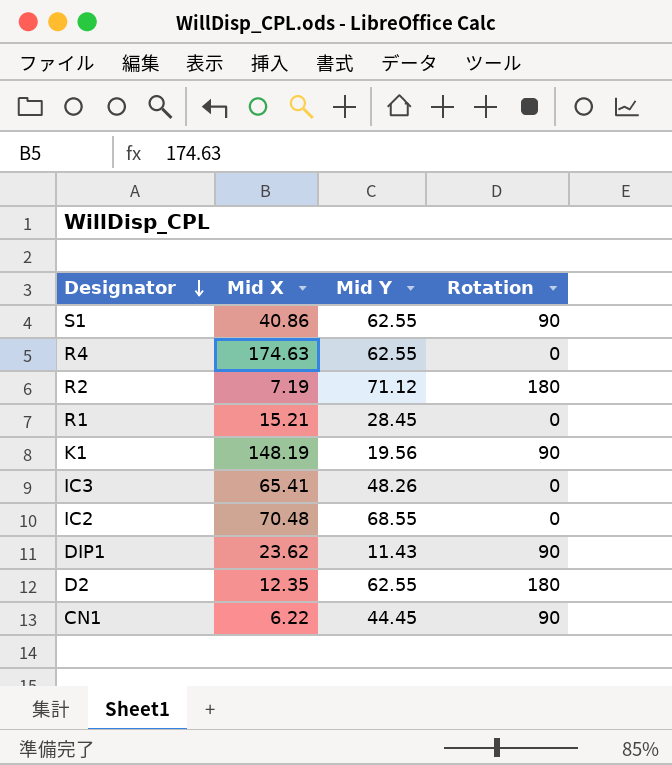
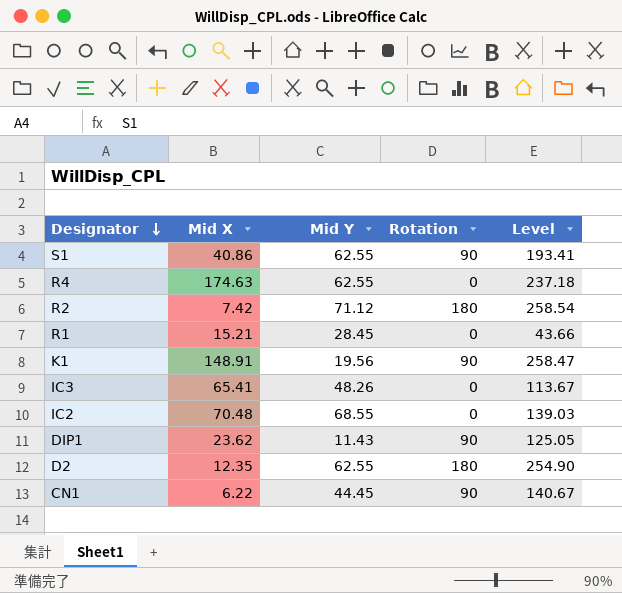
column Level | formula: none -> [Mid X] + [Mid Y] + [Rotation]
R2 | Mid X: 7.19 -> 7.42
K1 | Mid X: 148.19 -> 148.91

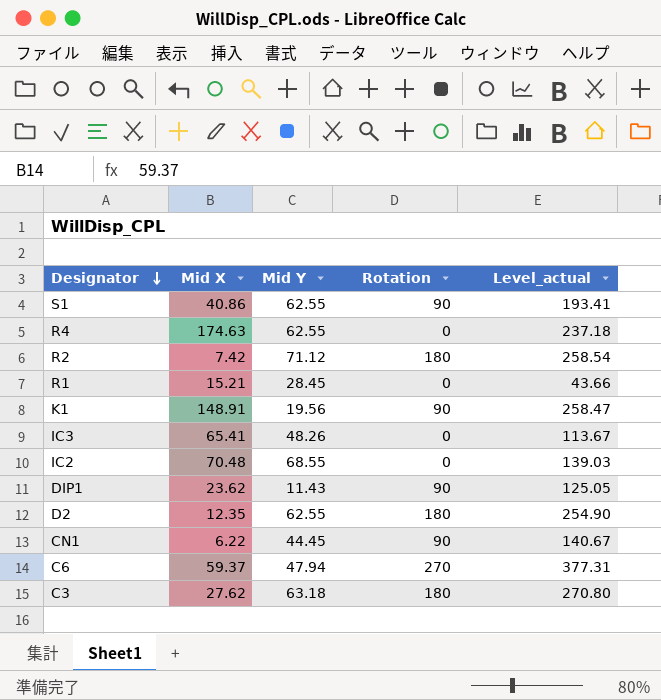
column name: Level -> Level_actual
row C6: none -> 59.37 | 47.94 | 270 | 377.31
row C3: none -> 27.62 | 63.18 | 180 | 270.80

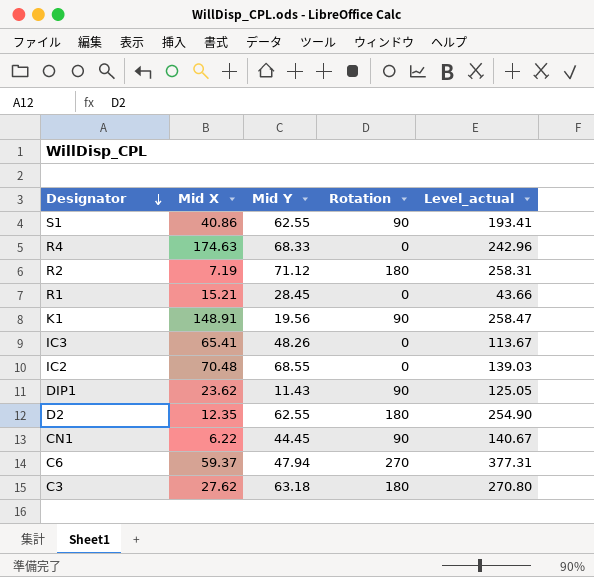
R4 | Mid Y: 62.55 -> 68.33
R4 | Level_actual: 237.18 -> 242.96
R2 | Mid X: 7.42 -> 7.19
R2 | Level_actual: 258.54 -> 258.31

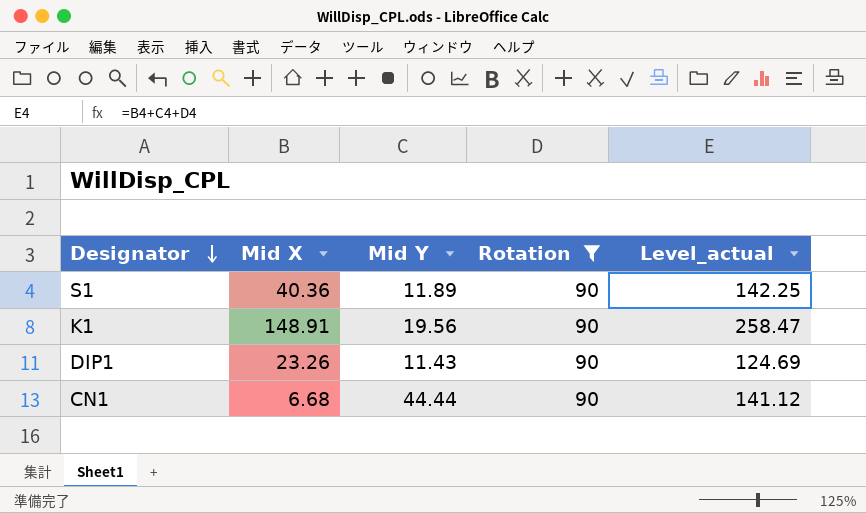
filter: none -> Rotation = 90
S1 | Mid X: 40.86 -> 40.36
S1 | Mid Y: 62.55 -> 11.89
S1 | Level_actual: 193.41 -> 142.25
DIP1 | Mid X: 23.62 -> 23.26
DIP1 | Level_actual: 125.05 -> 124.69
CN1 | Mid X: 6.22 -> 6.68
CN1 | Mid Y: 44.45 -> 44.44
CN1 | Level_actual: 140.67 -> 141.12

